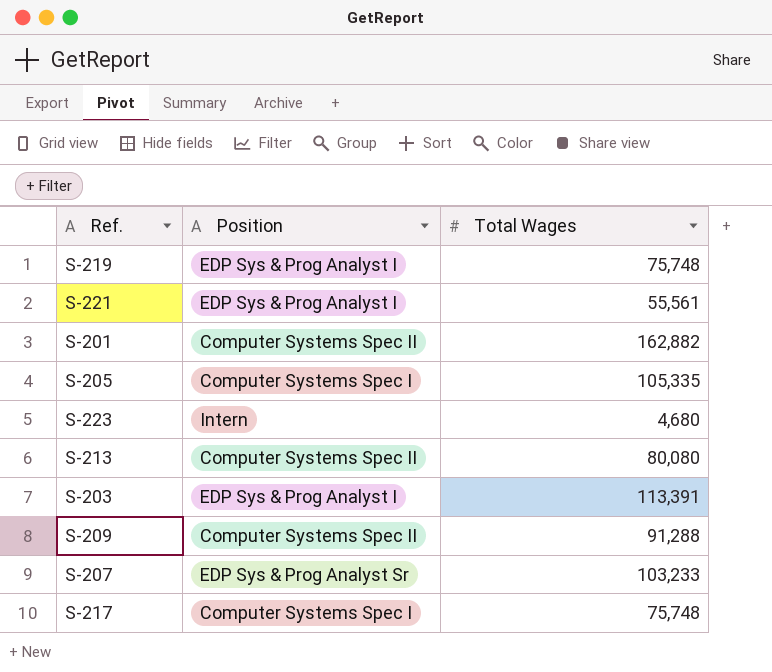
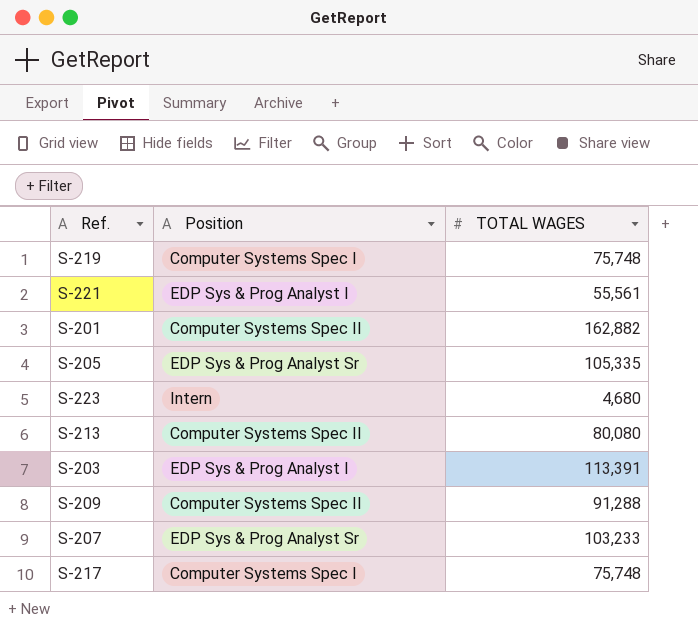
column name: Total Wages -> TOTAL WAGES
S-219 | Position: EDP Sys & Prog Analyst I -> Computer Systems Spec I
S-205 | Position: Computer Systems Spec I -> EDP Sys & Prog Analyst Sr

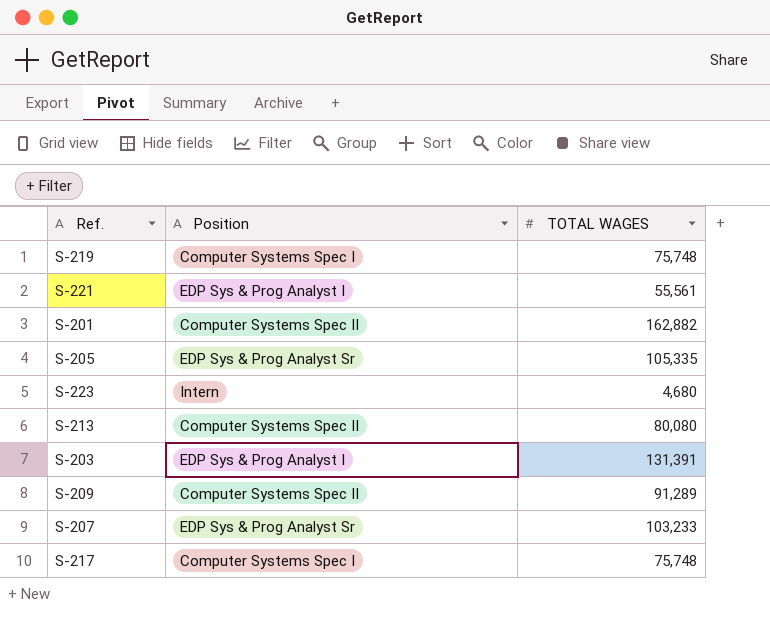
S-203 | TOTAL WAGES: 113,391 -> 131,391
S-209 | TOTAL WAGES: 91,288 -> 91,289

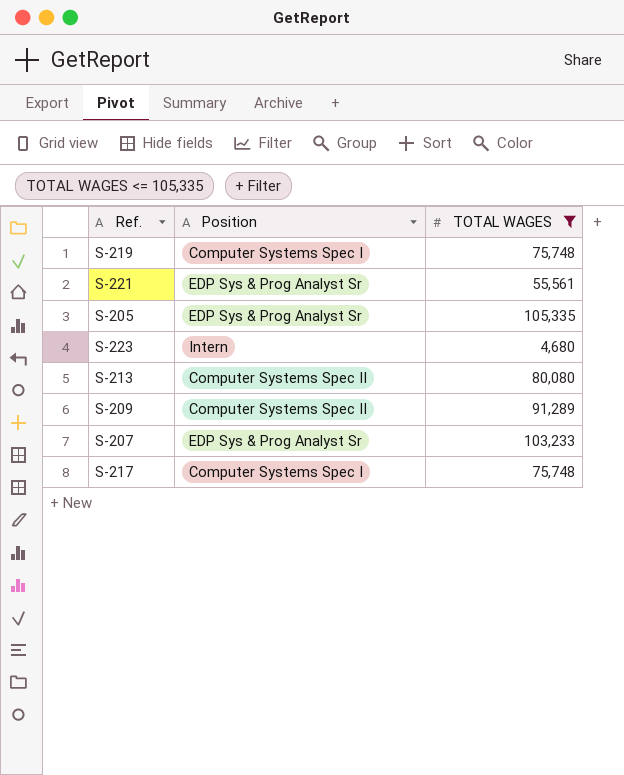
filter: none -> TOTAL WAGES <= 105,335
S-221 | Position: EDP Sys & Prog Analyst I -> EDP Sys & Prog Analyst Sr

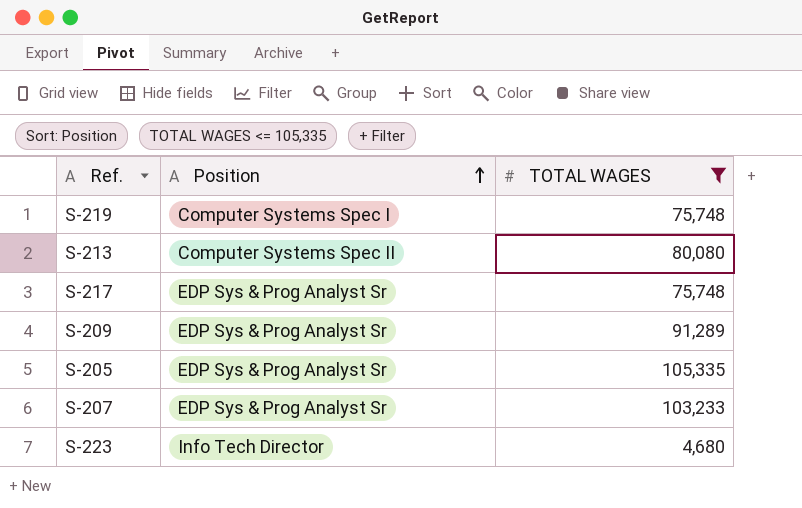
row order: none -> Position ascending
row S-221: EDP Sys & Prog Analyst Sr | 55,561 -> none
S-217 | Position: Computer Systems Spec I -> EDP Sys & Prog Analyst Sr
S-209 | Position: Computer Systems Spec II -> EDP Sys & Prog Analyst Sr
S-223 | Position: Intern -> Info Tech Director

